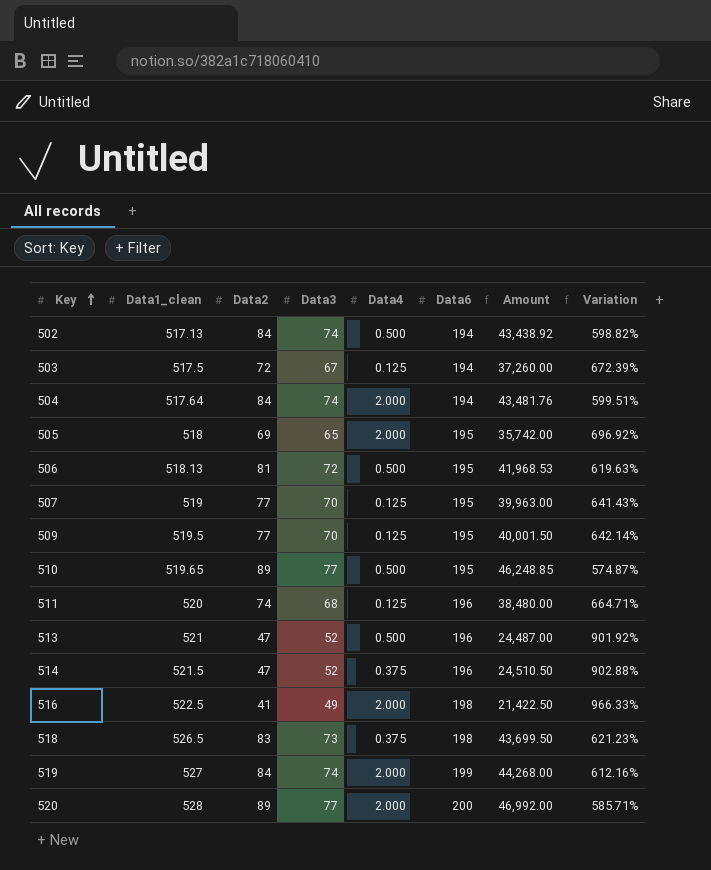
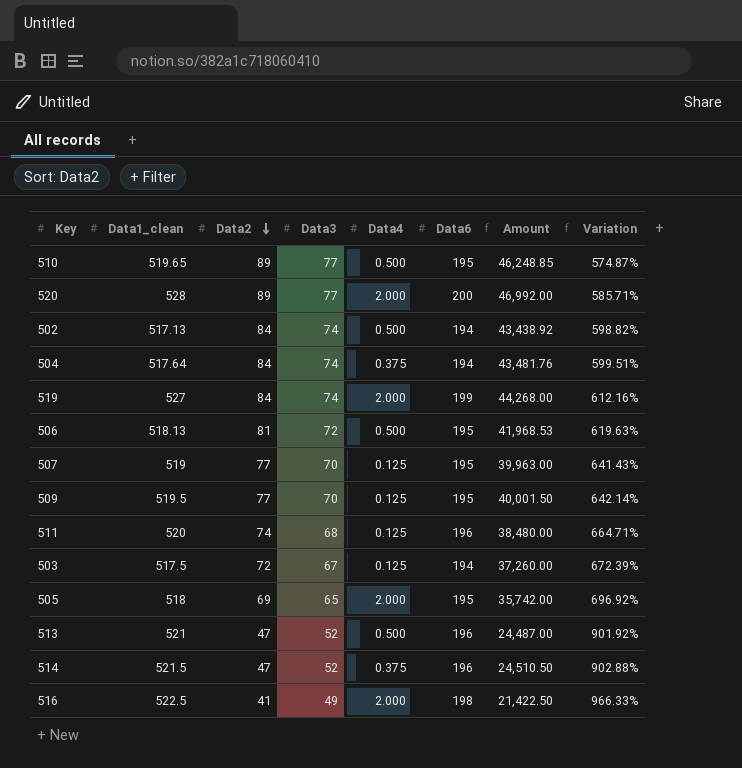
row order: Key ascending -> Data2 descending
row 518: 526.5 | 83 | 73 | 0.375 | 198 | 43,699.50 | 621.23% -> none
504 | Data4: 2.000 -> 0.375

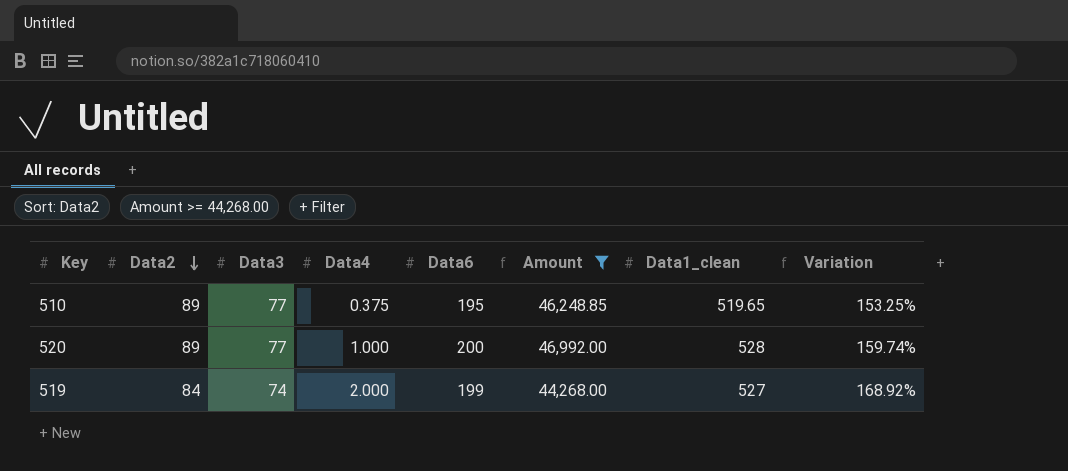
filter: none -> Amount >= 44,268.00
column Data1_clean | position: 2 -> 7
column Variation | formula: ([Data1_clean] - [Data3]) / [Data3] -> ([Data6] - [Data3]) / [Data3]
510 | Data4: 0.500 -> 0.375
520 | Data4: 2.000 -> 1.000

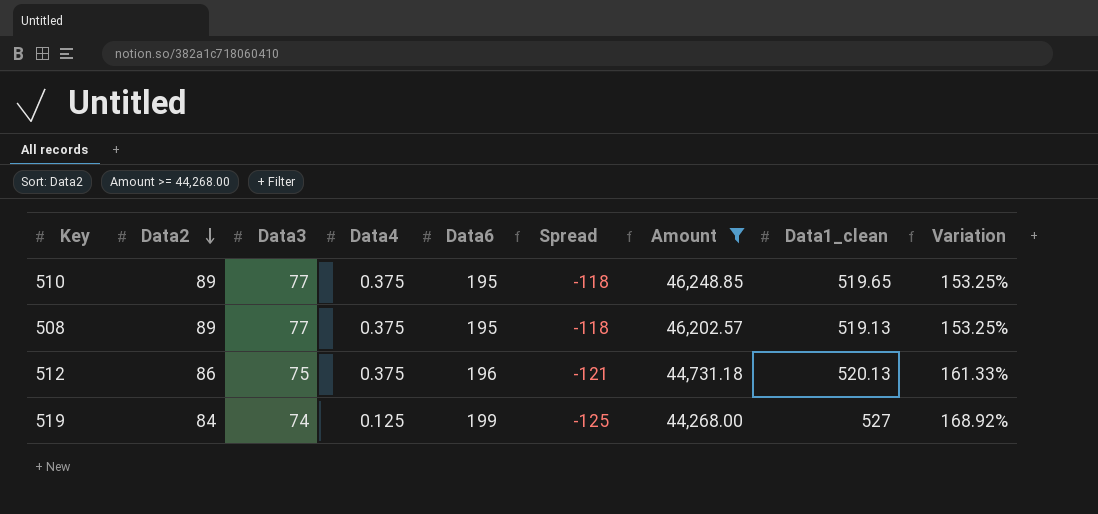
column Spread | formula: none -> [Data3] - [Data6]
row 520: 89 | 77 | 1.000 | 200 | 46,992.00 | 528 | 159.74% -> none
row 508: none -> 89 | 77 | 0.375 | 195 | -118 | 46,202.57 | 519.13 | 153.25%
row 512: none -> 86 | 75 | 0.375 | 196 | -121 | 44,731.18 | 520.13 | 161.33%
519 | Data4: 2.000 -> 0.125

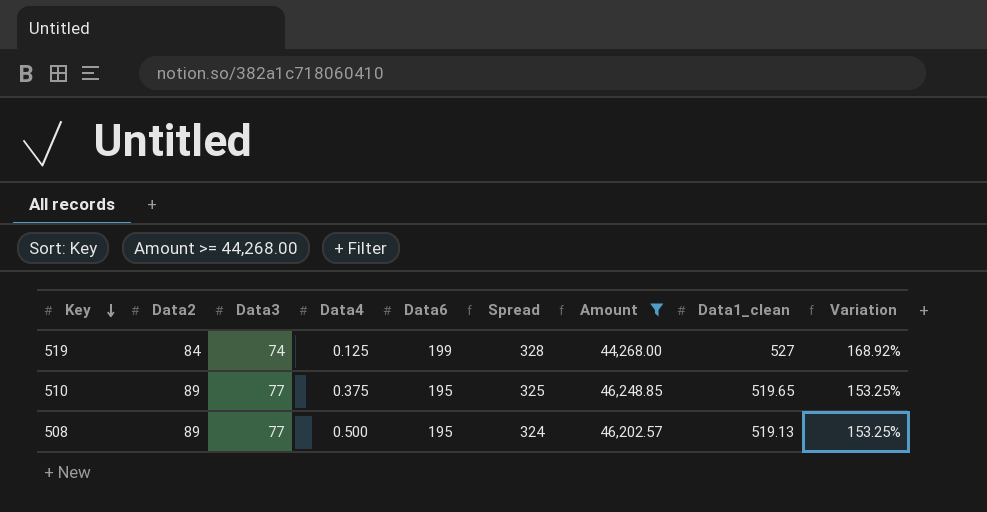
row order: Data2 descending -> Key descending
column Spread | formula: [Data3] - [Data6] -> [Data1_clean] - [Data6]
row 512: 86 | 75 | 0.375 | 196 | -121 | 44,731.18 | 520.13 | 161.33% -> none
508 | Data4: 0.375 -> 0.500

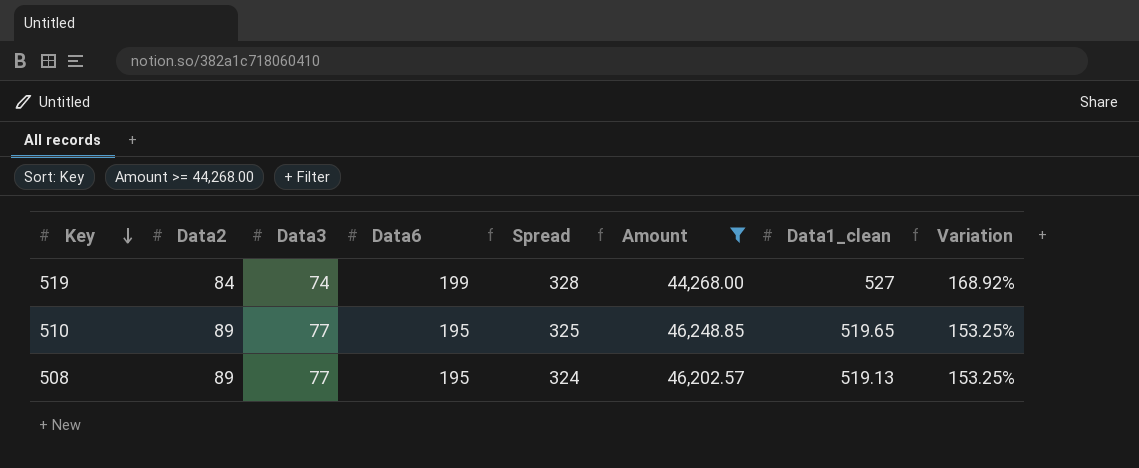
column Data4 | position: 4 -> none

